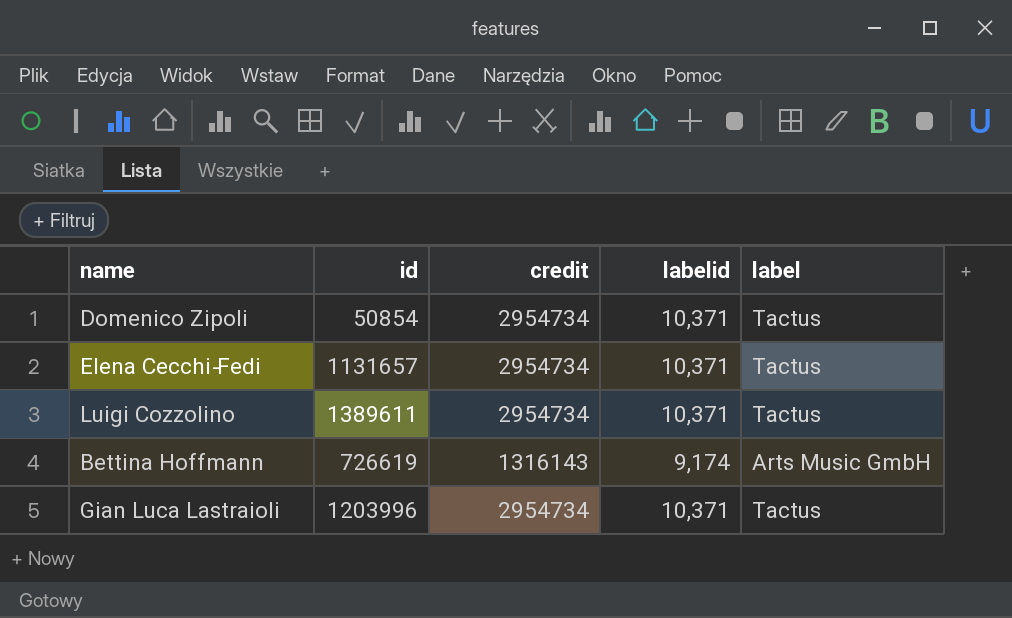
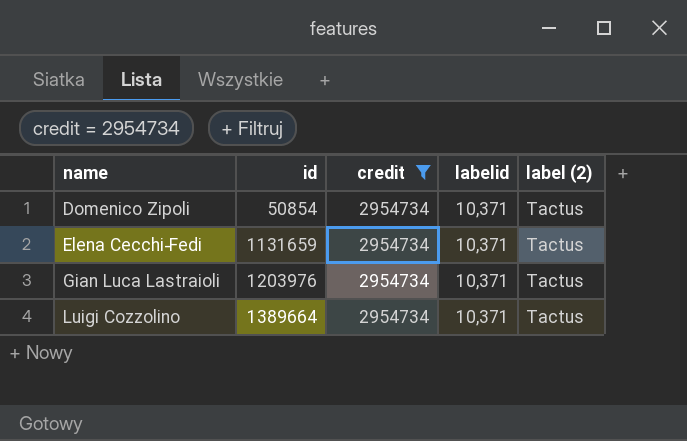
filter: none -> credit = 2954734
row order: none -> name ascending
column name: label -> label (2)
Elena Cecchi‐Fedi | id: 1131657 -> 1131659
Gian Luca Lastraioli | id: 1203996 -> 1203976
Luigi Cozzolino | id: 1389611 -> 1389664

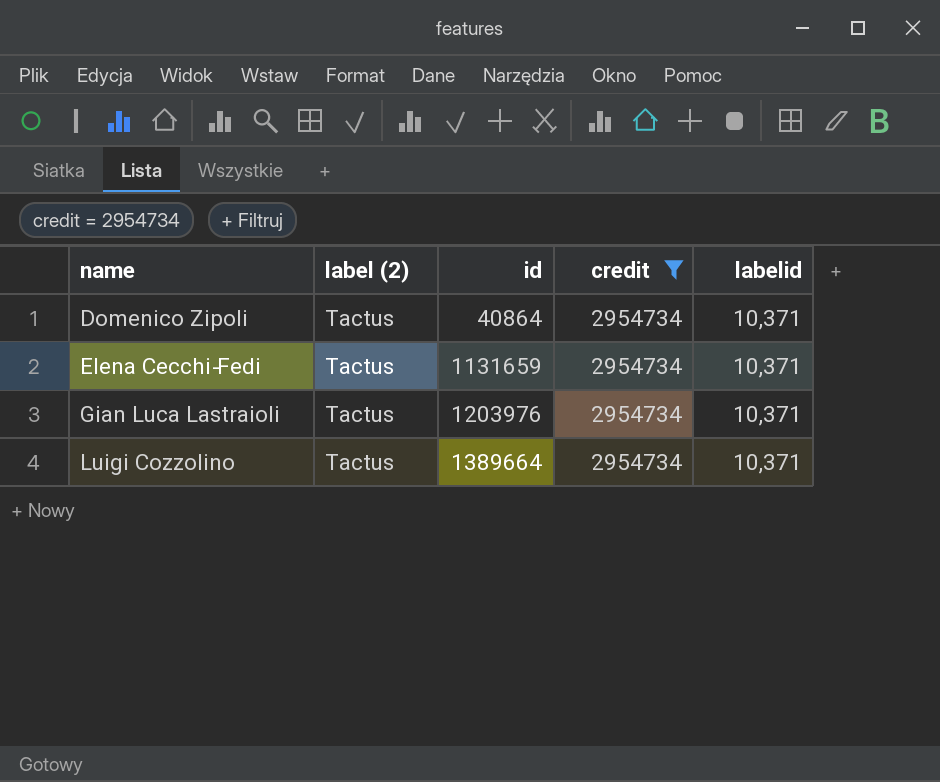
column label (2) | position: 5 -> 2
Domenico Zipoli | id: 50854 -> 40864

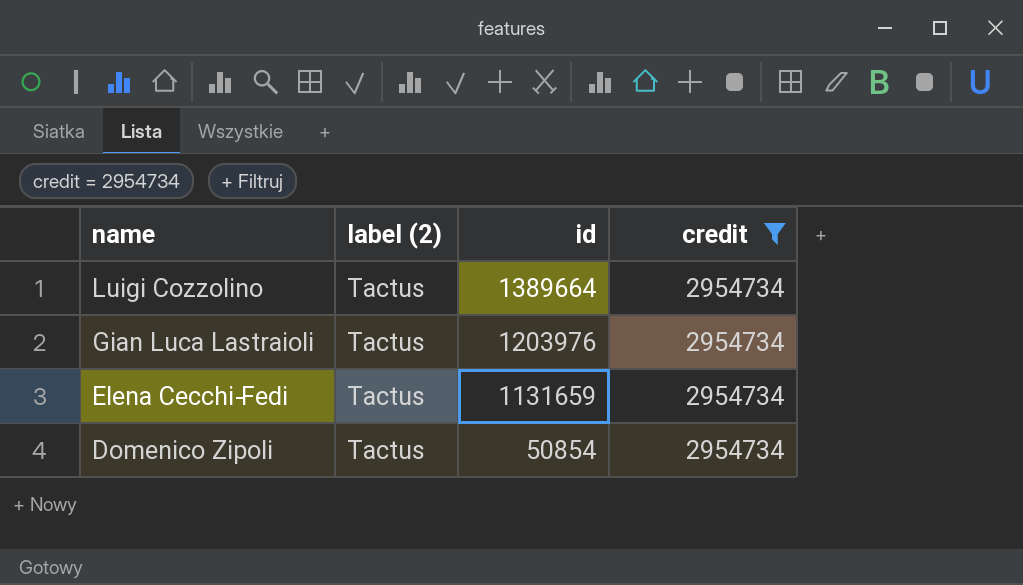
row order: name ascending -> name descending
column labelid | position: 5 -> none
Domenico Zipoli | id: 40864 -> 50854

